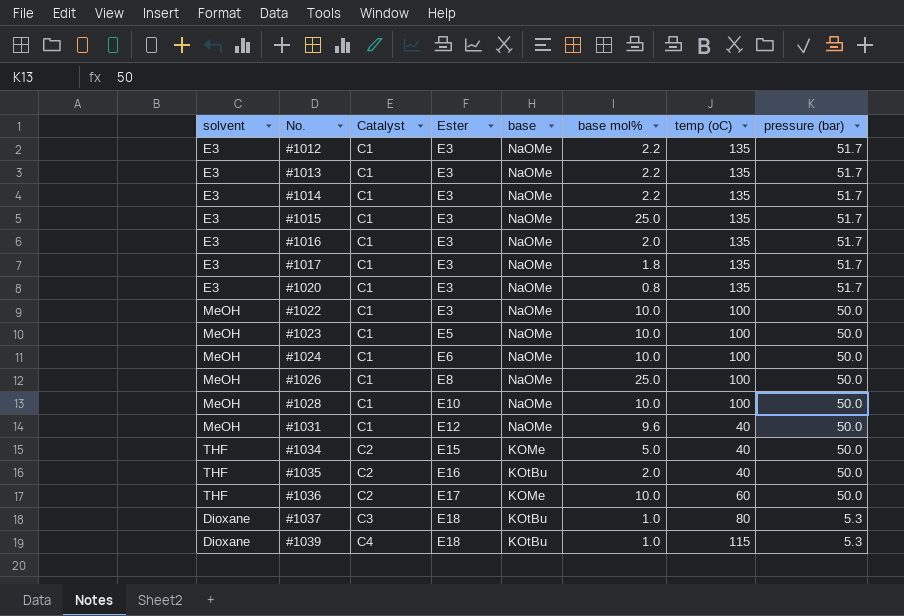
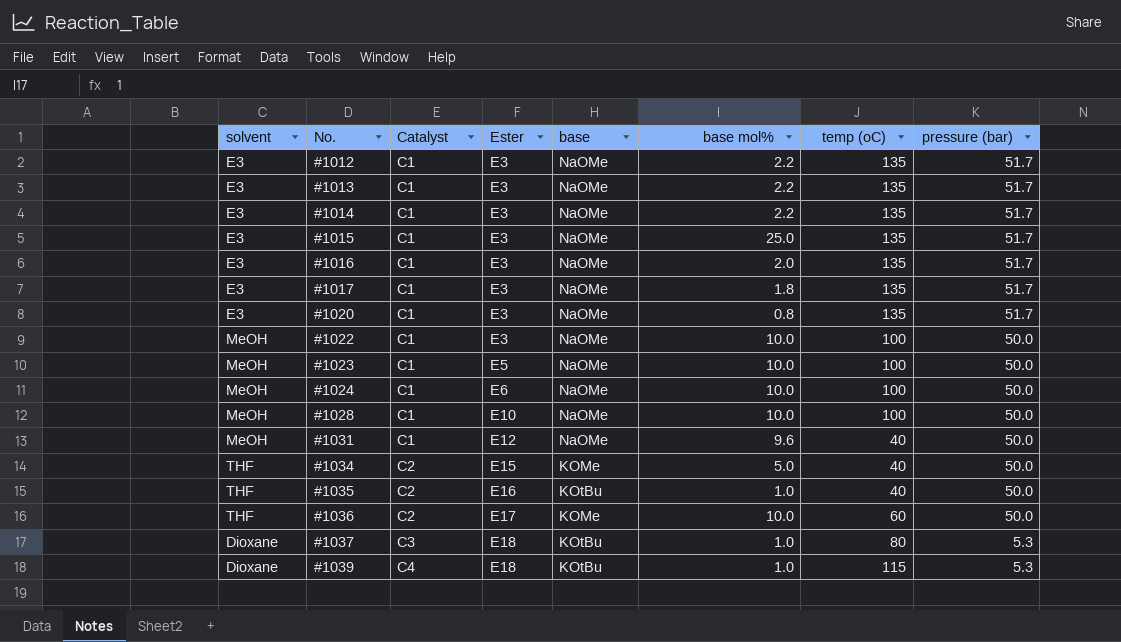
row #1026: MeOH | C1 | E8 | NaOMe | 25.0 | 100 | 50.0 -> none
#1035 | base mol%: 2.0 -> 1.0

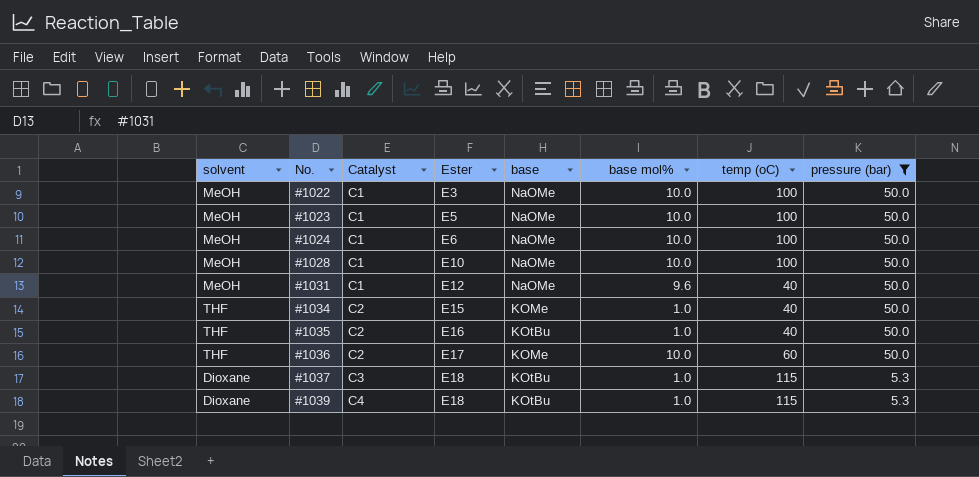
filter: none -> pressure (bar) != 51.7
#1034 | base mol%: 5.0 -> 1.0
#1037 | temp (oC): 80 -> 115

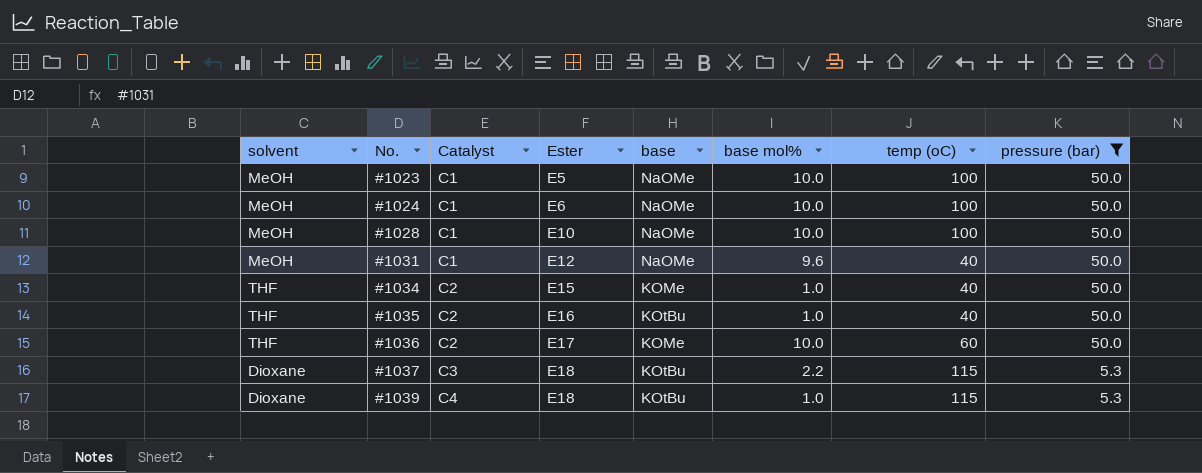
row #1022: MeOH | C1 | E3 | NaOMe | 10.0 | 100 | 50.0 -> none
#1037 | base mol%: 1.0 -> 2.2

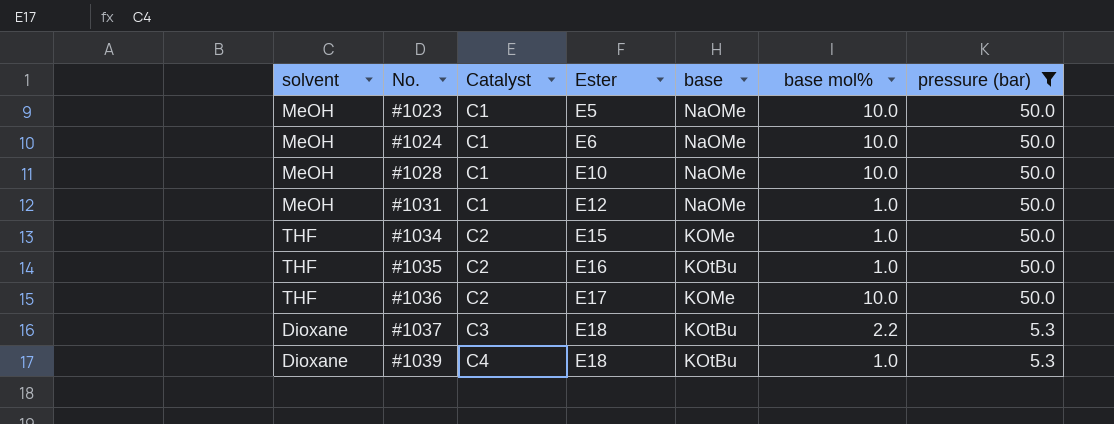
column temp (oC) | position: 7 -> none
#1031 | base mol%: 9.6 -> 1.0

